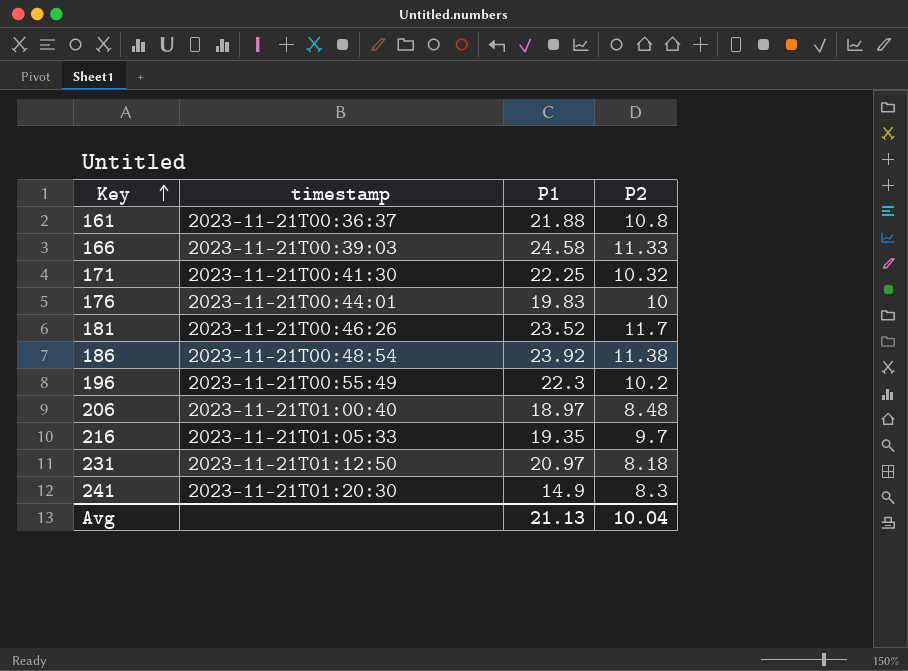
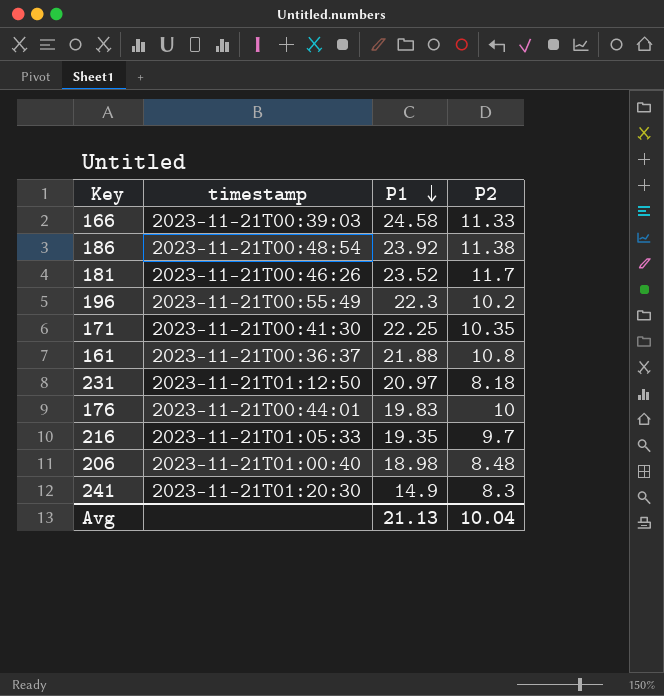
row order: Key ascending -> P1 descending
171 | P2: 10.32 -> 10.35
206 | P1: 18.97 -> 18.98

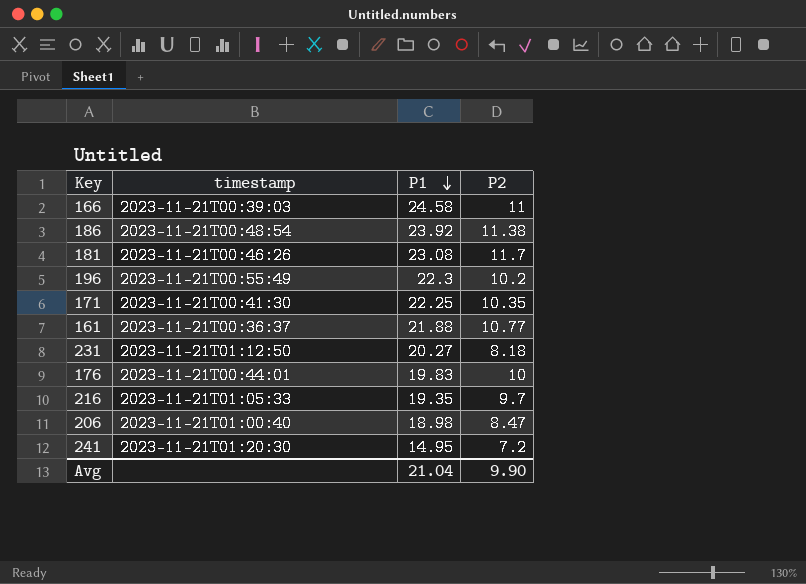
166 | P2: 11.33 -> 11
181 | P1: 23.52 -> 23.08
161 | P2: 10.8 -> 10.77
231 | P1: 20.97 -> 20.27
206 | P2: 8.48 -> 8.47
241 | P1: 14.9 -> 14.95
241 | P2: 8.3 -> 7.2
Avg | P1: 21.13 -> 21.04
Avg | P2: 10.04 -> 9.90

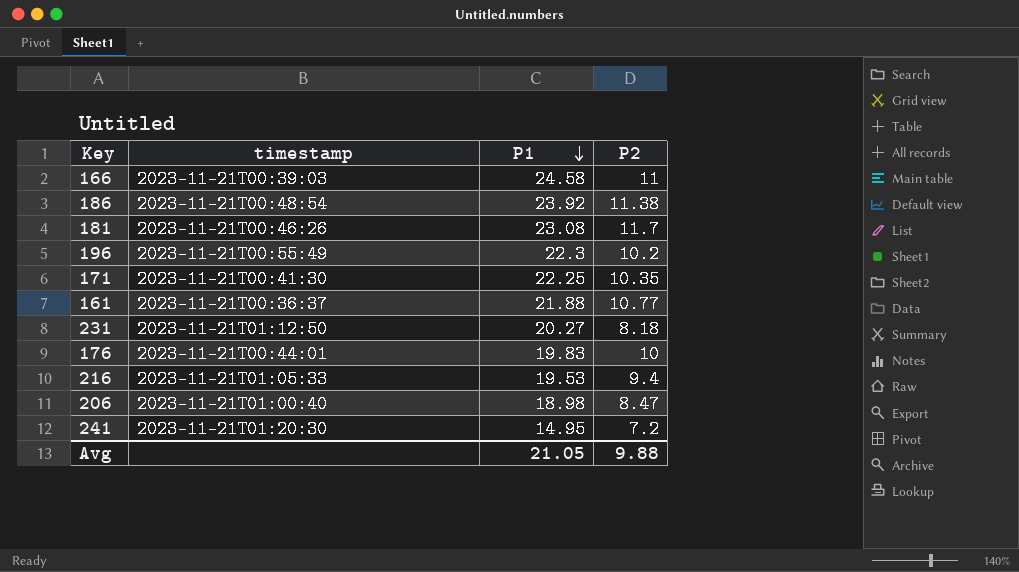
216 | P1: 19.35 -> 19.53
216 | P2: 9.7 -> 9.4
Avg | P1: 21.04 -> 21.05
Avg | P2: 9.90 -> 9.88

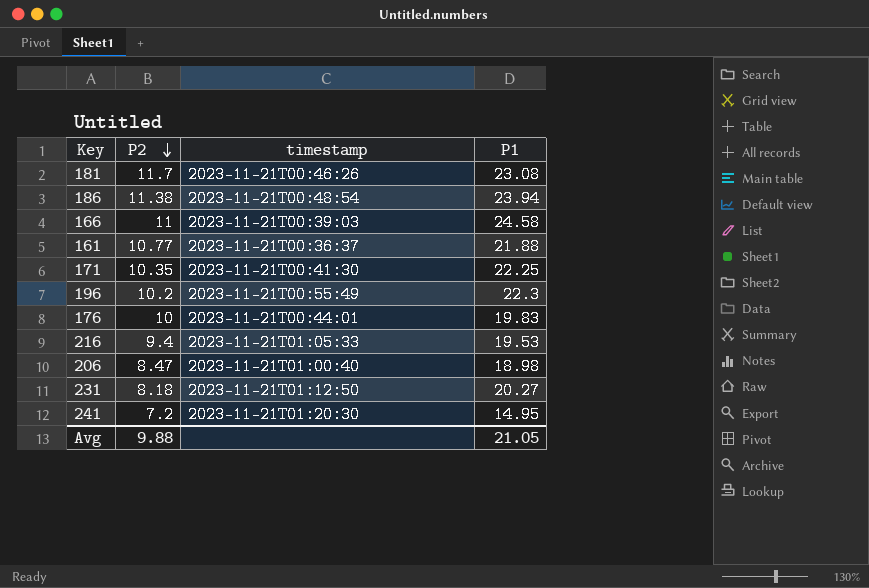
row order: P1 descending -> P2 descending
column P2 | position: 4 -> 2
186 | P1: 23.92 -> 23.94

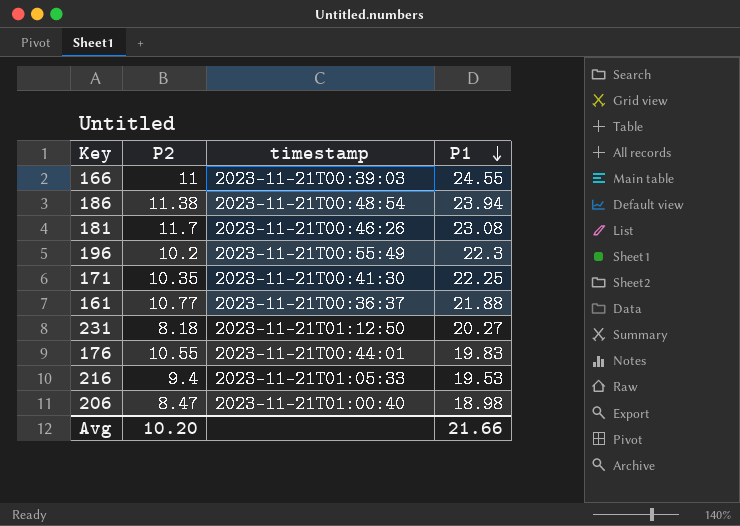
row order: P2 descending -> P1 descending
row 241: 7.2 | 2023-11-21T01:20:30 | 14.95 -> none
166 | P1: 24.58 -> 24.55
176 | P2: 10 -> 10.55
Avg | P2: 9.88 -> 10.20
Avg | P1: 21.05 -> 21.66

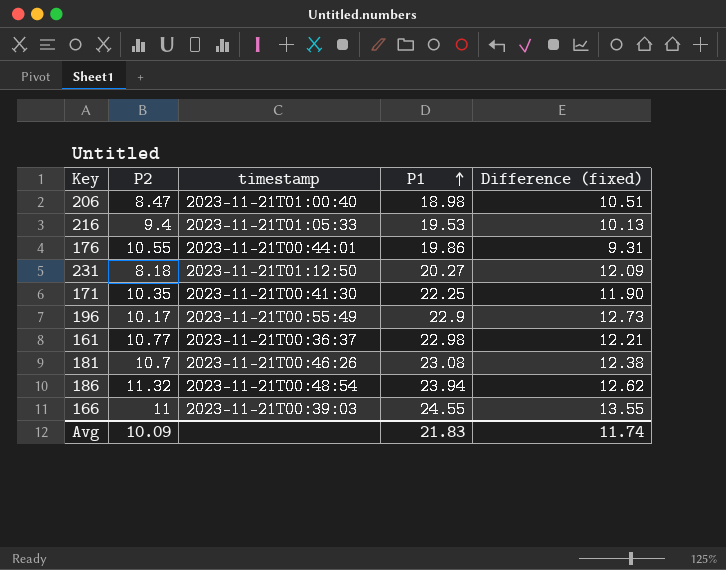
row order: P1 descending -> P1 ascending
column Difference (fixed) | formula: none -> [P1] - [P2]
176 | P1: 19.83 -> 19.86
196 | P2: 10.2 -> 10.17
196 | P1: 22.3 -> 22.9
161 | P1: 21.88 -> 22.98
181 | P2: 11.7 -> 10.7
186 | P2: 11.38 -> 11.32
Avg | P2: 10.20 -> 10.09
Avg | P1: 21.66 -> 21.83

